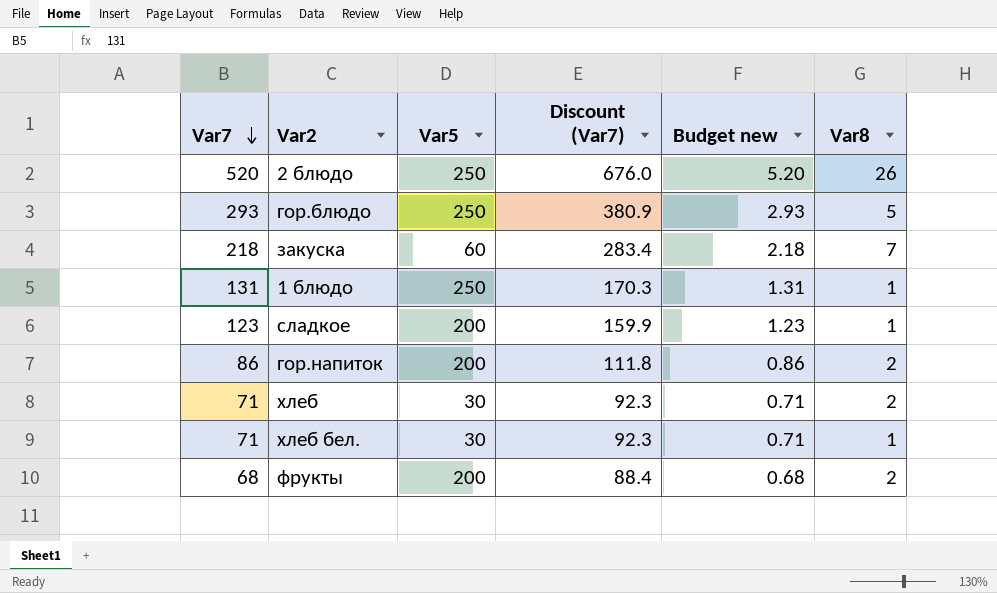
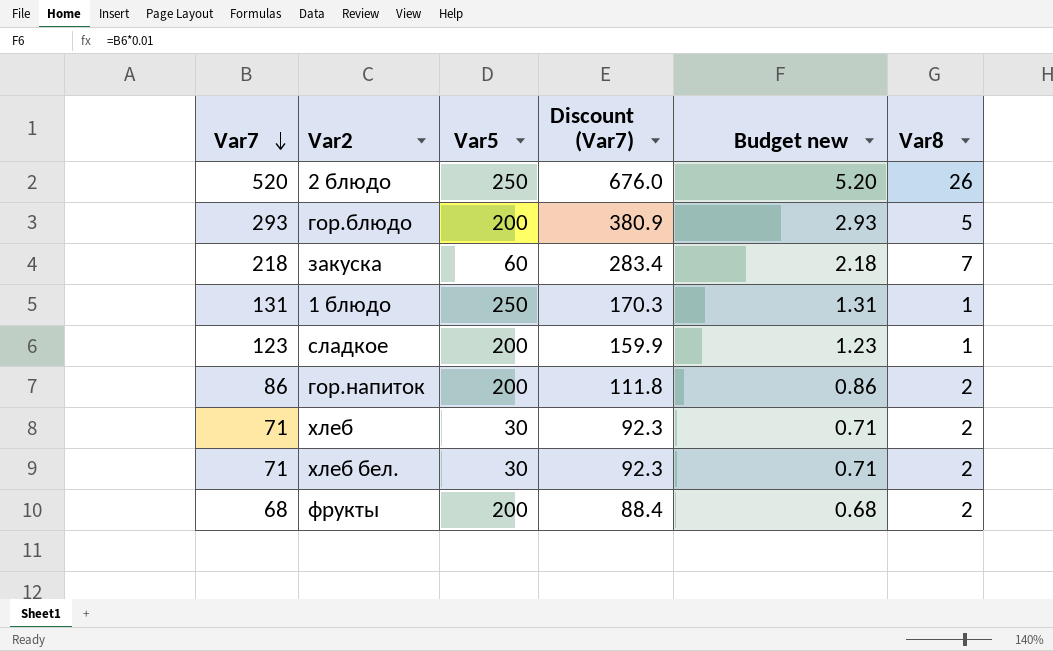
гор.блюдо | Var5: 250 -> 200
хлеб бел. | Var8: 1 -> 2

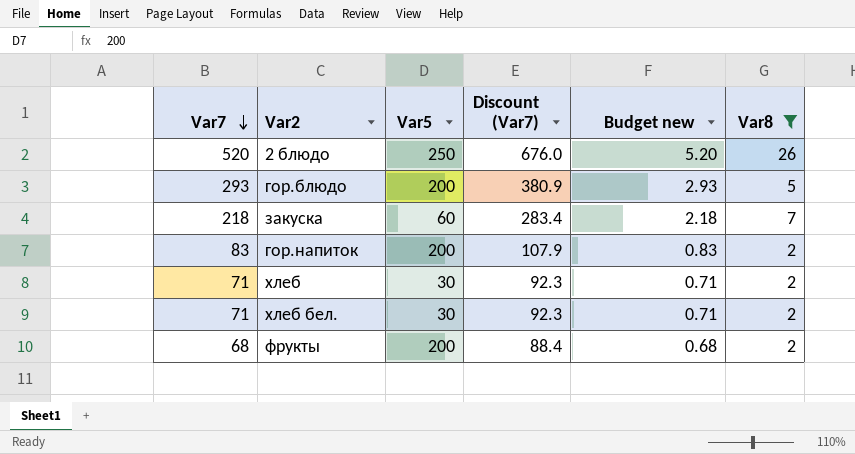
filter: none -> Var8 != 1
гор.напиток | Var7: 86 -> 83
гор.напиток | Discount (Var7): 111.8 -> 107.9
гор.напиток | Budget new: 0.86 -> 0.83

